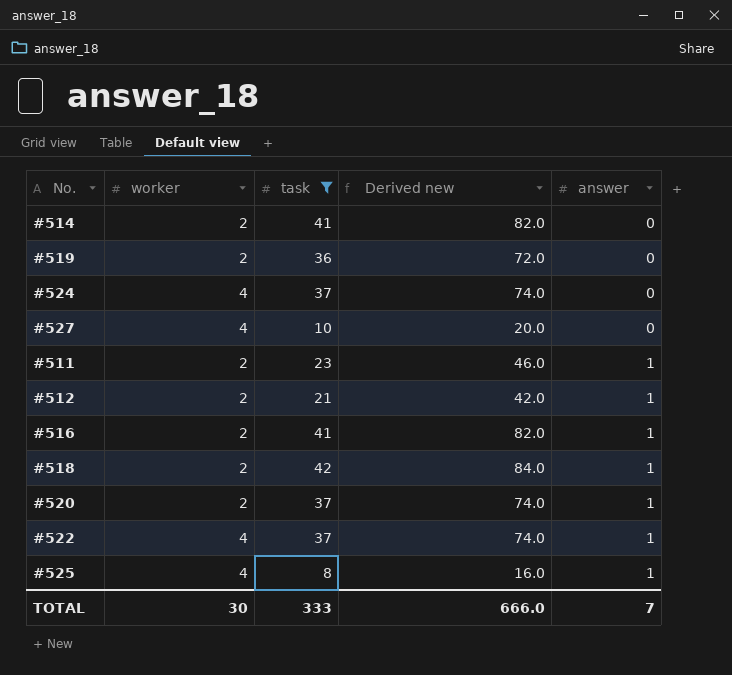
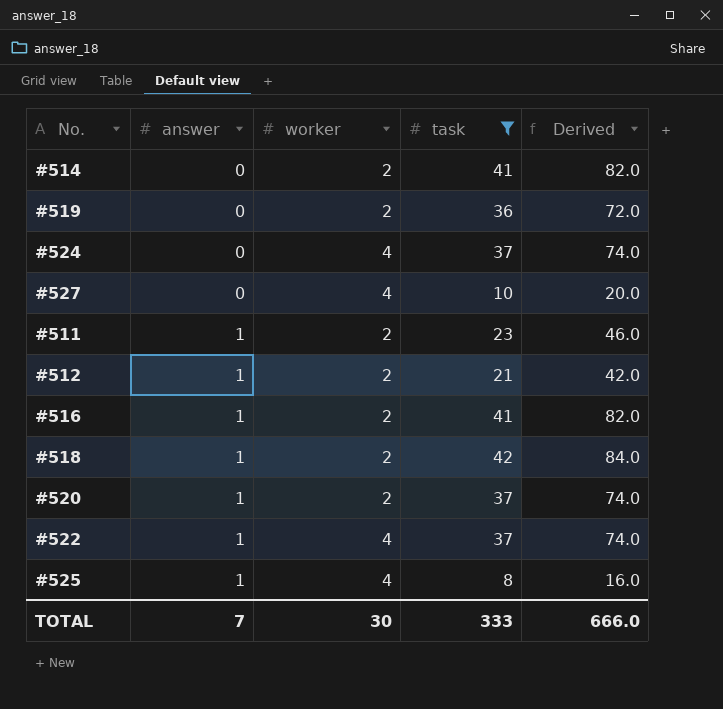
column answer | position: 5 -> 2
column name: Derived new -> Derived

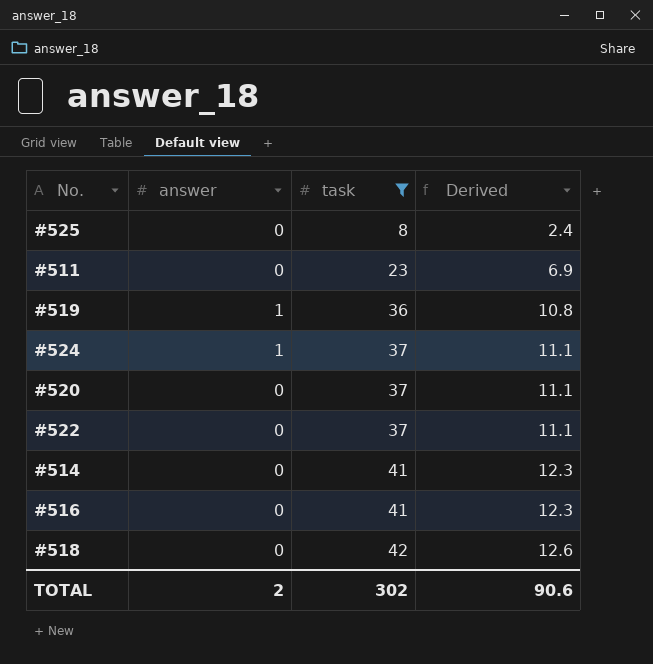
row order: answer ascending -> task ascending
column worker | position: 3 -> none
column Derived | formula: [task] * 2 -> [task] * 0.3
row #527: 0 | 4 | 10 | 20.0 -> none
row #512: 1 | 2 | 21 | 42.0 -> none
#525 | answer: 1 -> 0
#511 | answer: 1 -> 0
#519 | answer: 0 -> 1
#524 | answer: 0 -> 1
#520 | answer: 1 -> 0
#522 | answer: 1 -> 0
#516 | answer: 1 -> 0
#518 | answer: 1 -> 0
TOTAL | answer: 7 -> 2
TOTAL | task: 333 -> 302
TOTAL | Derived: 666.0 -> 90.6

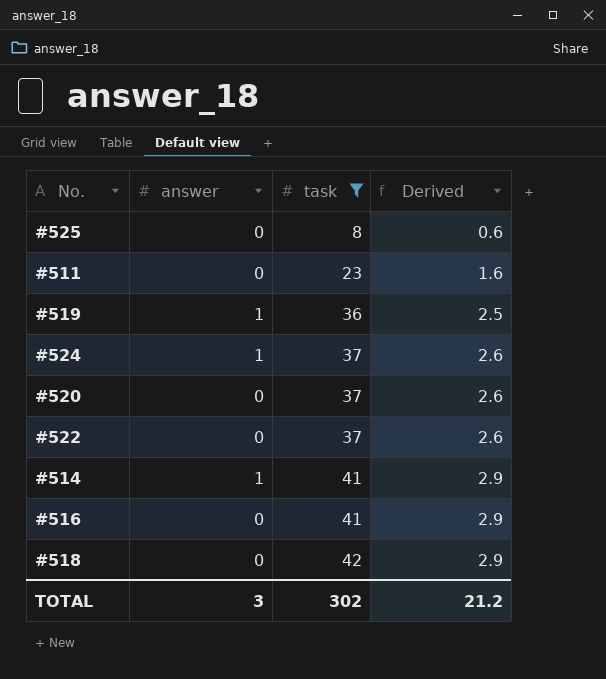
column Derived | formula: [task] * 0.3 -> [task] * 0.07
#514 | answer: 0 -> 1
TOTAL | answer: 2 -> 3
TOTAL | Derived: 90.6 -> 21.2

